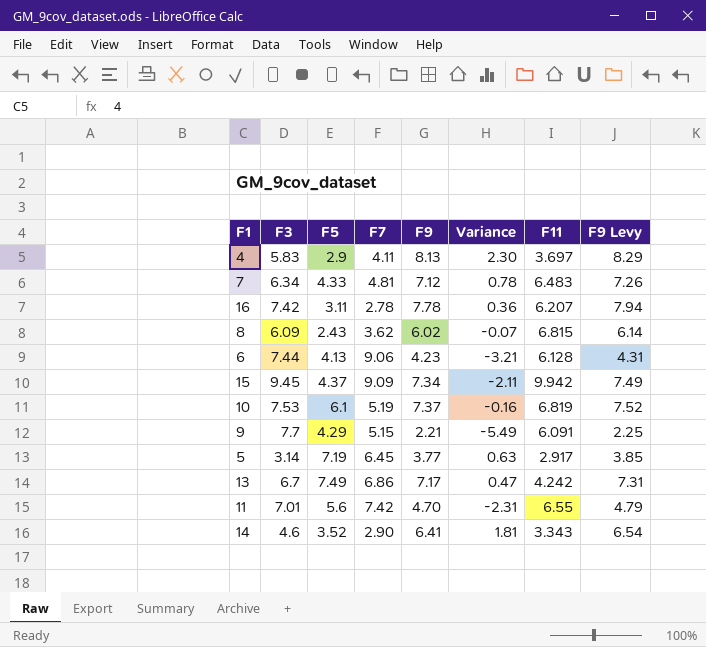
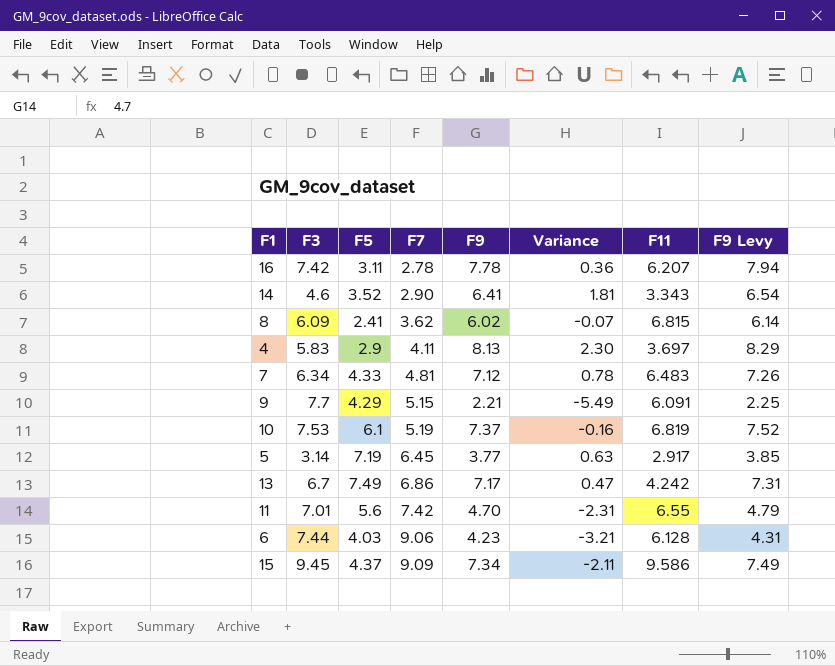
row order: none -> F7 ascending
8 | F5: 2.43 -> 2.41
6 | F5: 4.13 -> 4.03
15 | F11: 9.942 -> 9.586

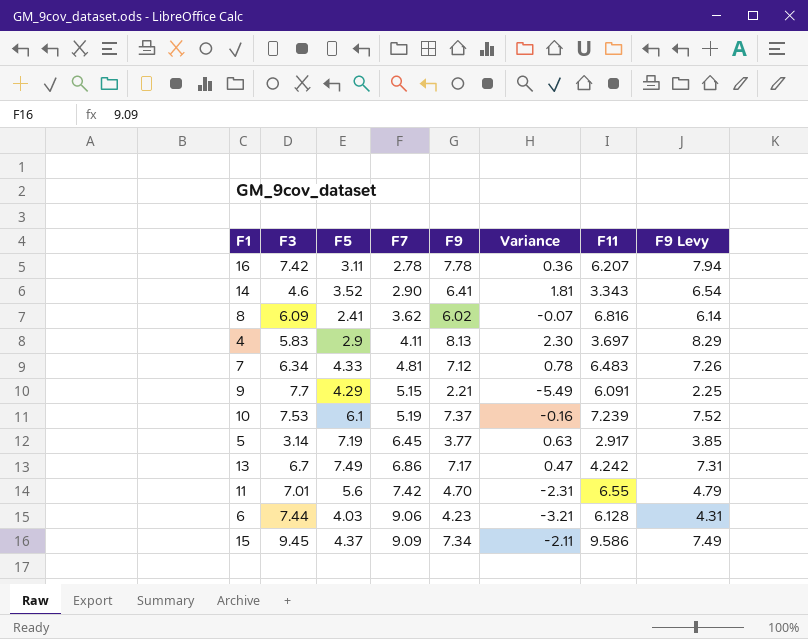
8 | F11: 6.815 -> 6.816
10 | F11: 6.819 -> 7.239

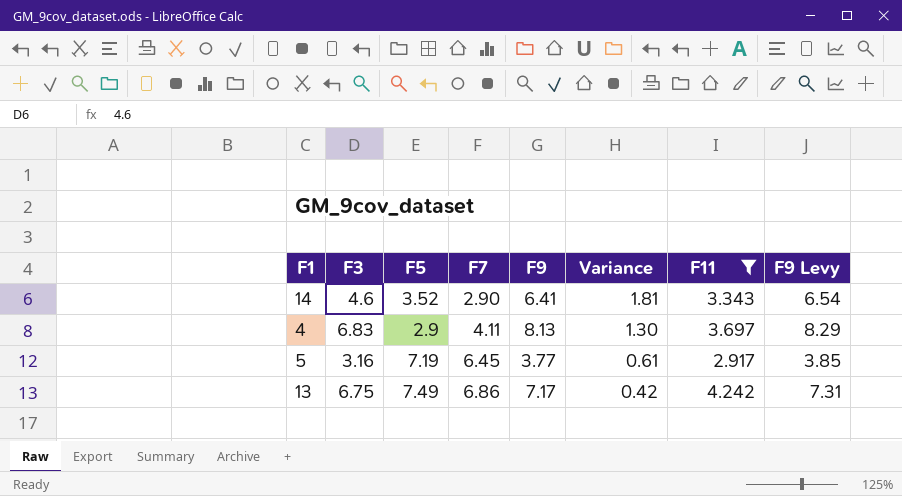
filter: none -> F11 <= 4.242
4 | F3: 5.83 -> 6.83
4 | Variance: 2.30 -> 1.30
5 | F3: 3.14 -> 3.16
5 | Variance: 0.63 -> 0.61
13 | F3: 6.7 -> 6.75
13 | Variance: 0.47 -> 0.42

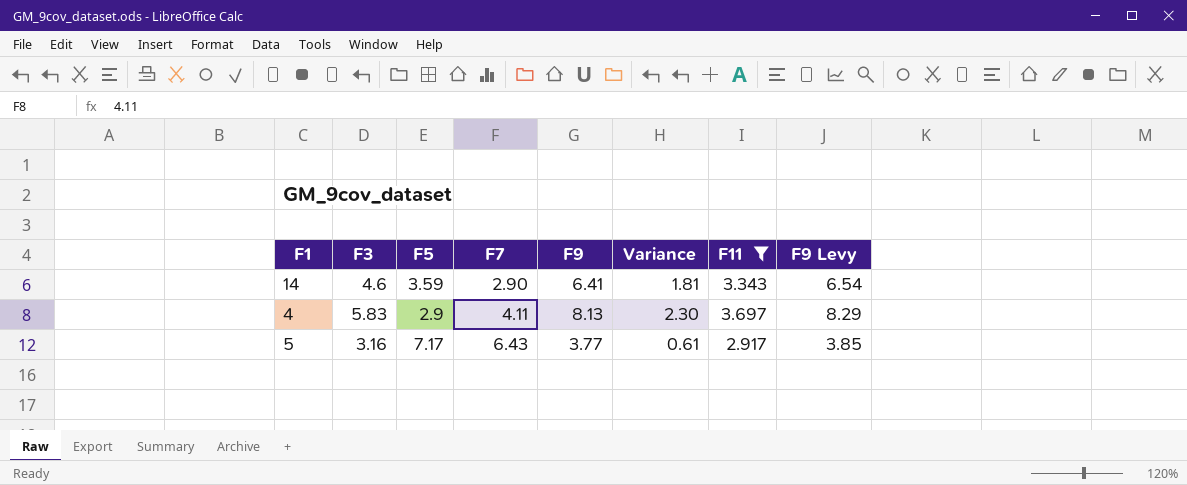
row 13: 6.75 | 7.49 | 6.86 | 7.17 | 0.42 | 4.242 | 7.31 -> none
14 | F5: 3.52 -> 3.59
4 | F3: 6.83 -> 5.83
4 | Variance: 1.30 -> 2.30
5 | F5: 7.19 -> 7.17
5 | F7: 6.45 -> 6.43

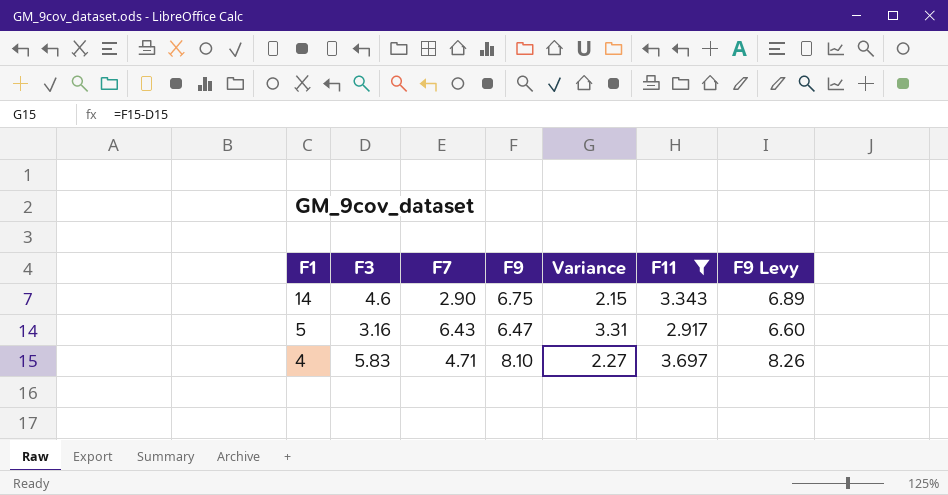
row order: F7 ascending -> F1 descending
column F5 | position: 3 -> none
14 | F9: 6.41 -> 6.75
14 | Variance: 1.81 -> 2.15
14 | F9 Levy: 6.54 -> 6.89
5 | F9: 3.77 -> 6.47
5 | Variance: 0.61 -> 3.31
5 | F9 Levy: 3.85 -> 6.60
4 | F7: 4.11 -> 4.71
4 | F9: 8.13 -> 8.10
4 | Variance: 2.30 -> 2.27
4 | F9 Levy: 8.29 -> 8.26

